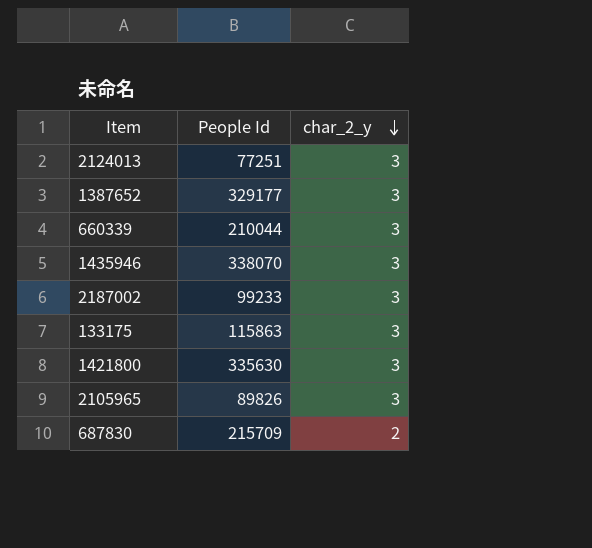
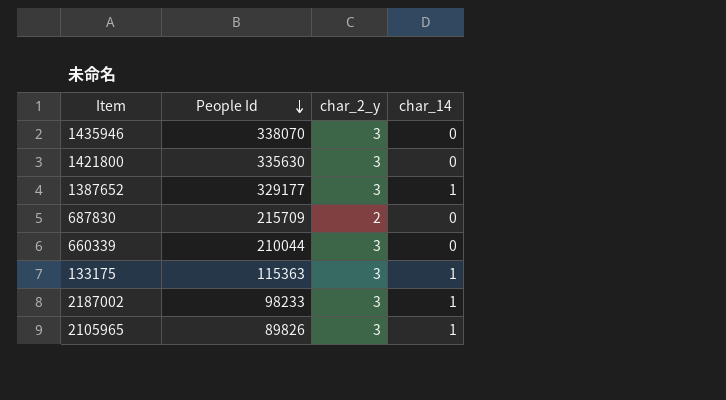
row order: char_2_y descending -> People Id descending
column char_14 | position: none -> 4
row 2124013: 77251 | 3 -> none
133175 | People Id: 115863 -> 115363
2187002 | People Id: 99233 -> 98233

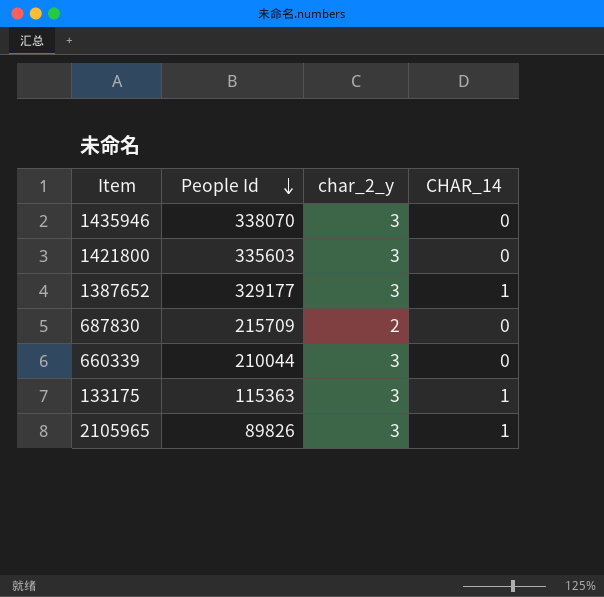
column name: char_14 -> CHAR_14
row 2187002: 98233 | 3 | 1 -> none
1421800 | People Id: 335630 -> 335603

